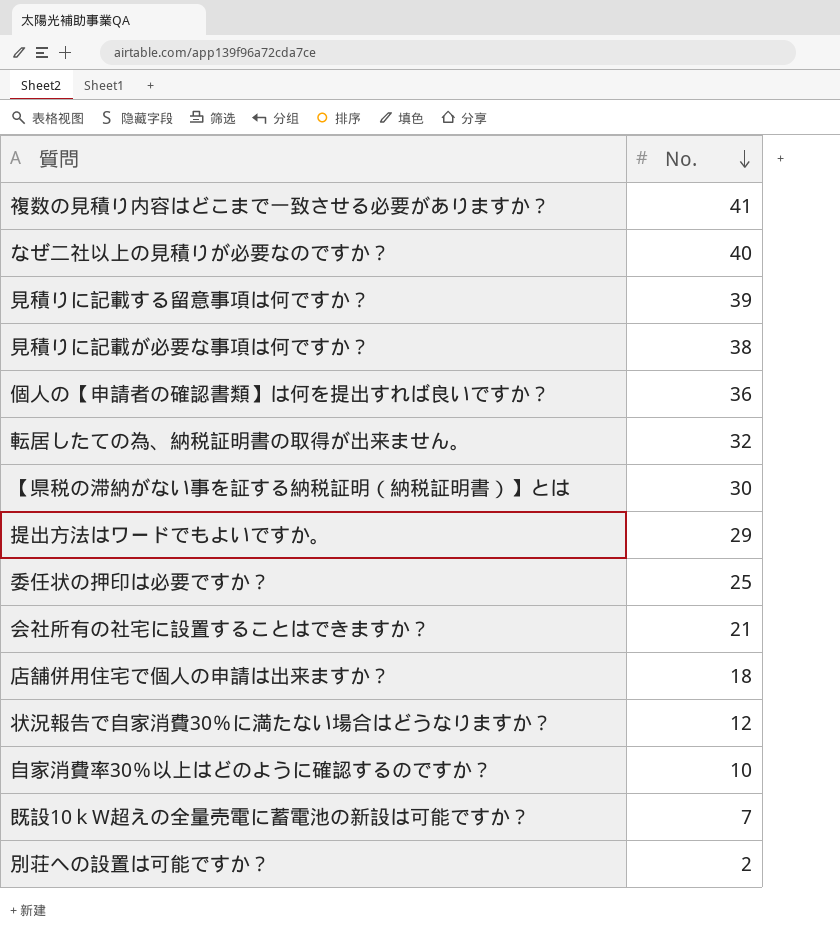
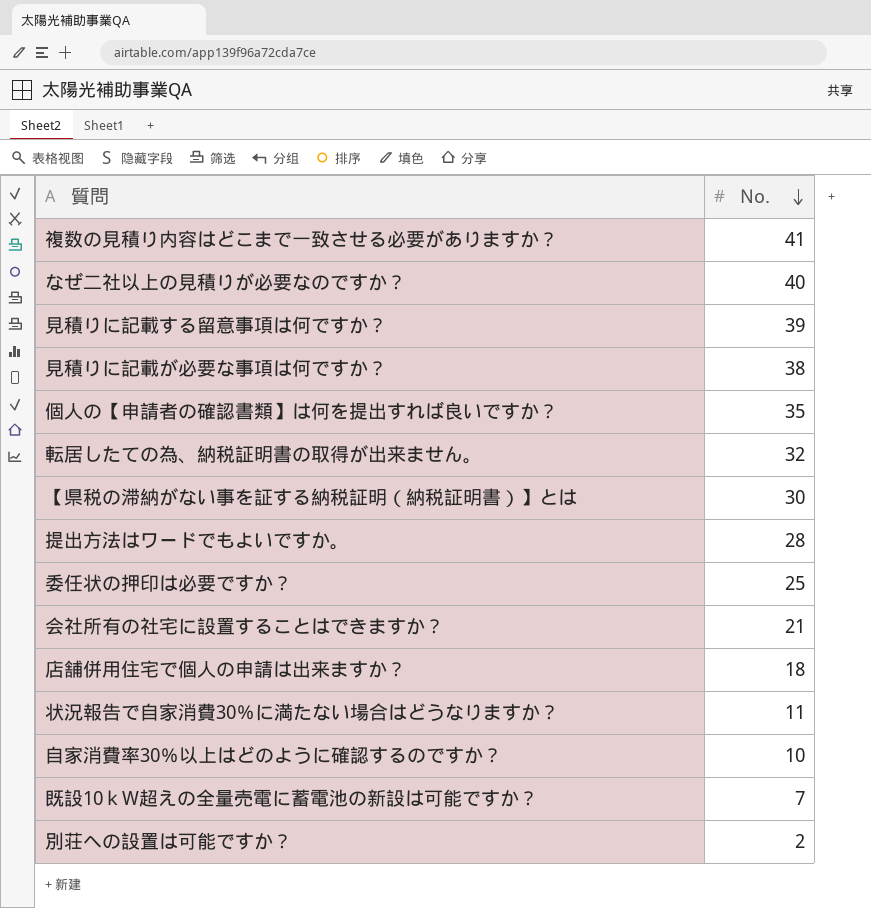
個人の【申請者の確認書類】は何を提出すれば良いですか？ | No.: 36 -> 35
提出方法はワードでもよいですか。 | No.: 29 -> 28
状況報告で自家消費30％に満たない場合はどうなりますか？ | No.: 12 -> 11

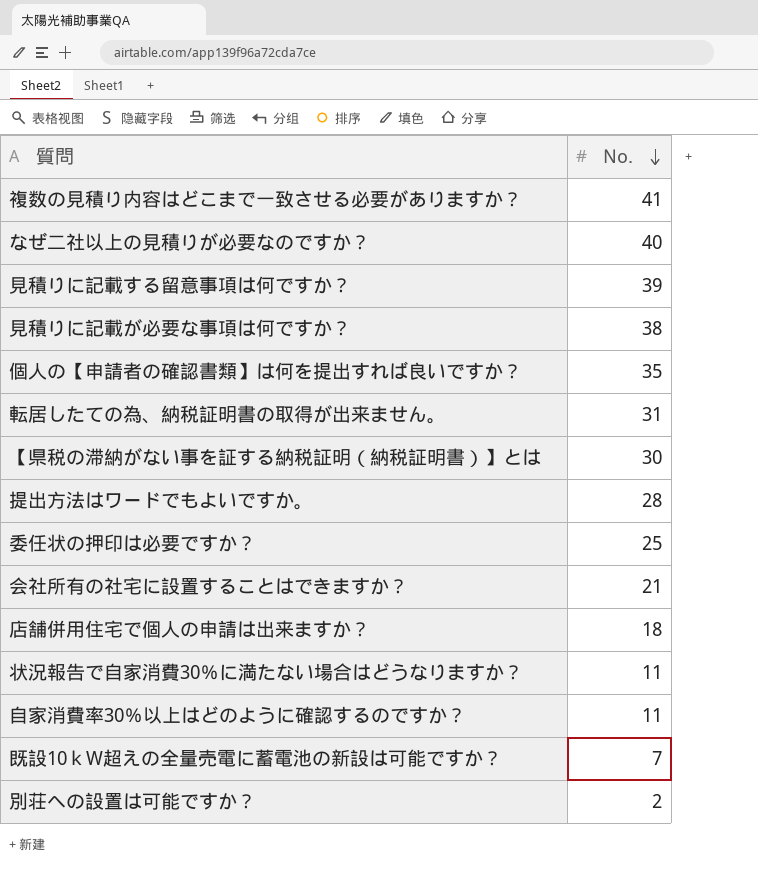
転居したての為、納税証明書の取得が出来ません。 | No.: 32 -> 31
自家消費率30％以上はどのように確認するのですか？ | No.: 10 -> 11

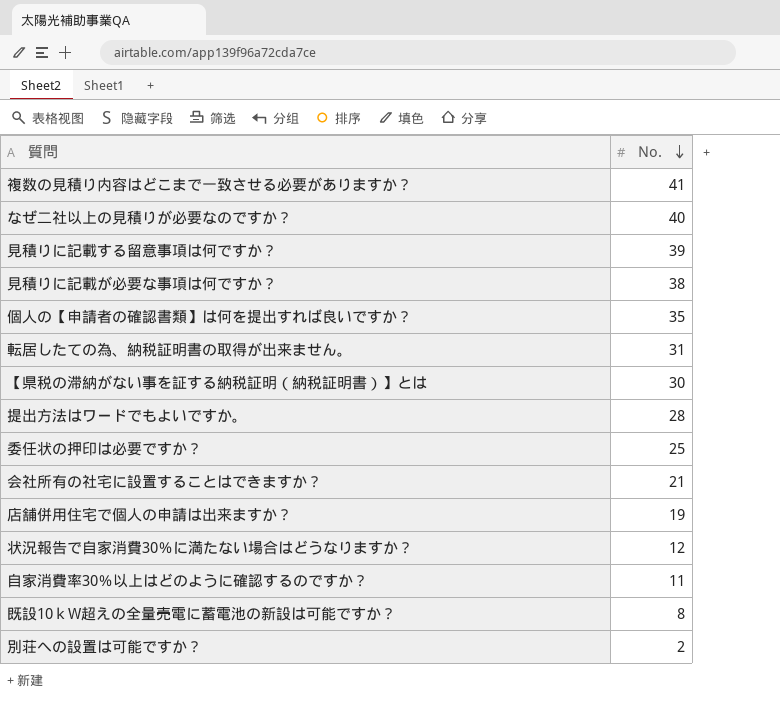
店舗併用住宅で個人の申請は出来ますか？ | No.: 18 -> 19
状況報告で自家消費30％に満たない場合はどうなりますか？ | No.: 11 -> 12
既設10ｋW超えの全量売電に蓄電池の新設は可能ですか？ | No.: 7 -> 8

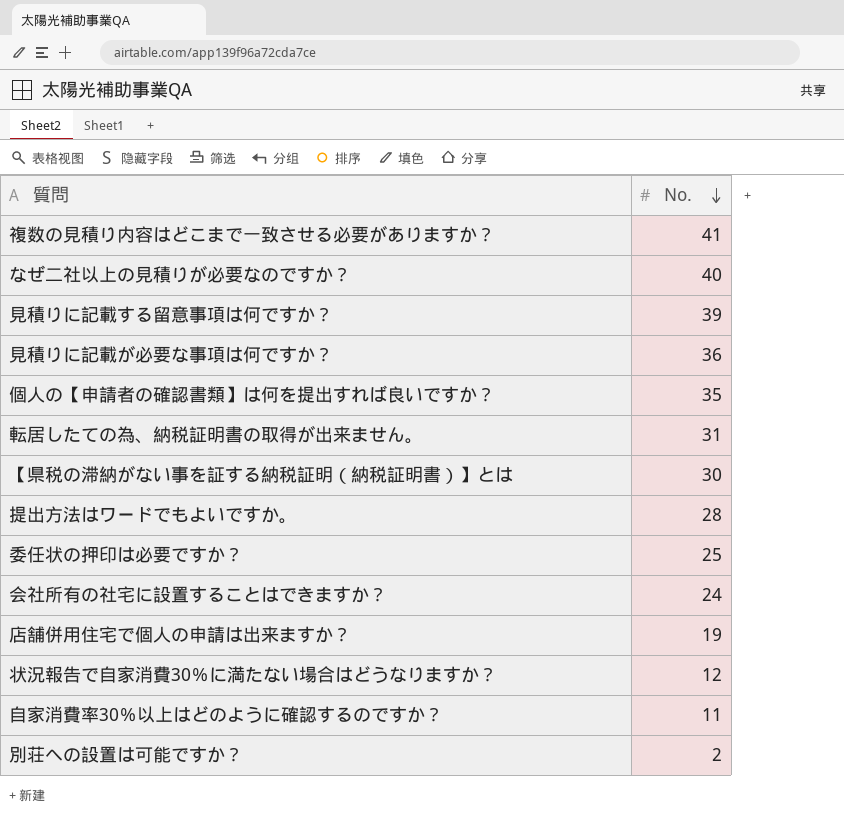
row 既設10ｋW超えの全量売電に蓄電池の新設は可能ですか？: 8 -> none
見積りに記載が必要な事項は何ですか？ | No.: 38 -> 36
会社所有の社宅に設置することはできますか？ | No.: 21 -> 24

